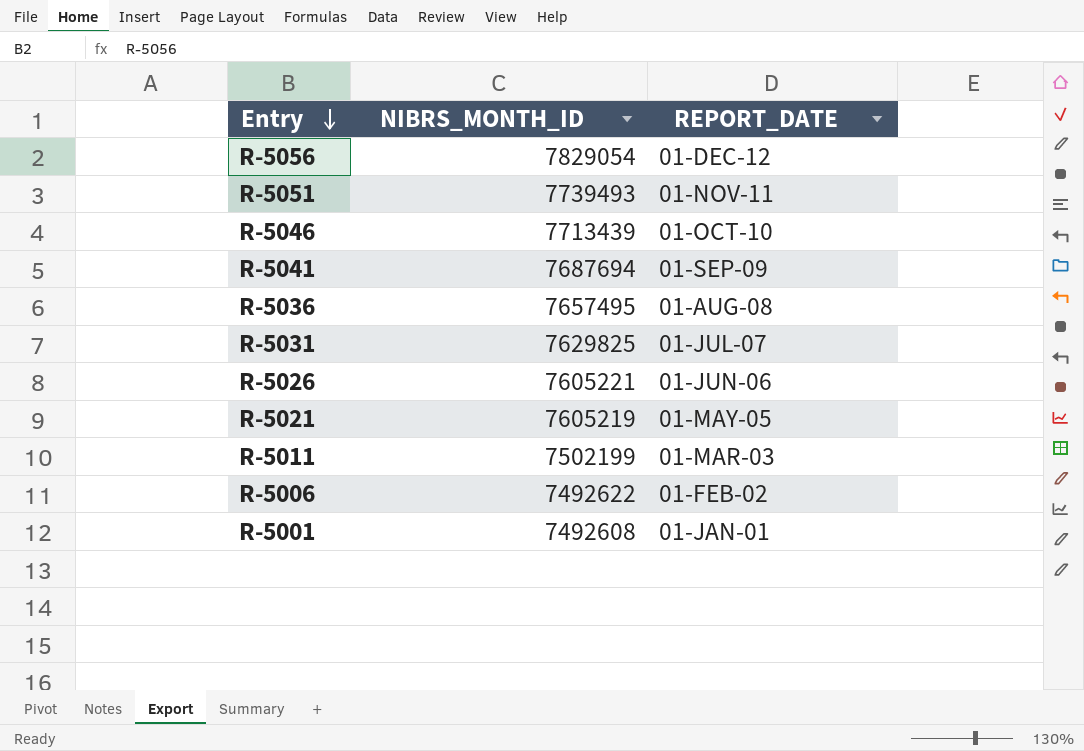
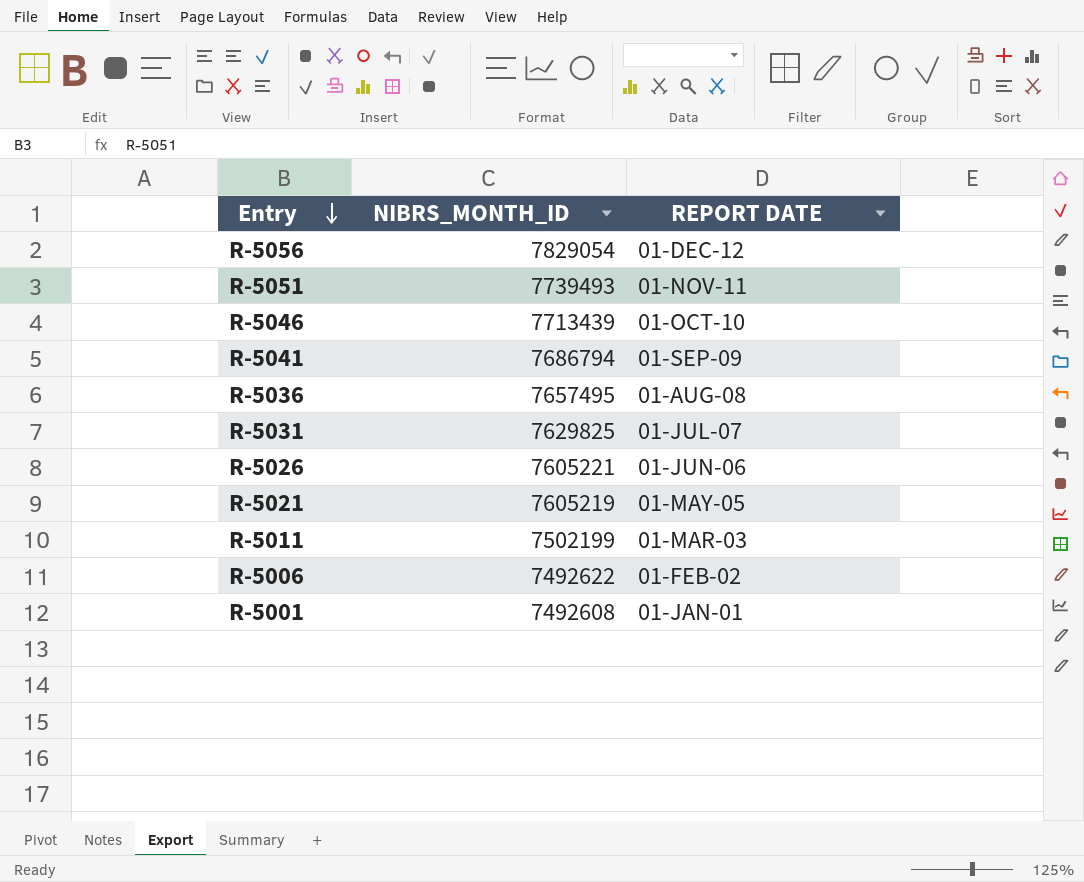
column name: REPORT_DATE -> REPORT DATE
R-5041 | NIBRS_MONTH_ID: 7687694 -> 7686794

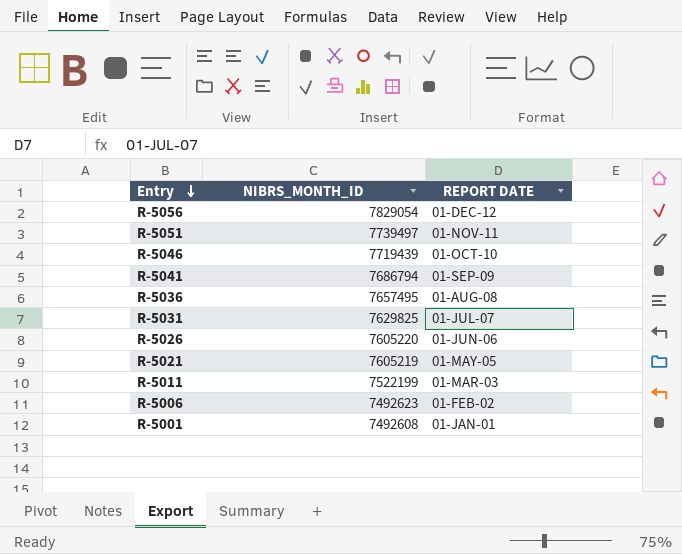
R-5051 | NIBRS_MONTH_ID: 7739493 -> 7739497
R-5046 | NIBRS_MONTH_ID: 7713439 -> 7719439
R-5026 | NIBRS_MONTH_ID: 7605221 -> 7605220
R-5011 | NIBRS_MONTH_ID: 7502199 -> 7522199
R-5006 | NIBRS_MONTH_ID: 7492622 -> 7492623

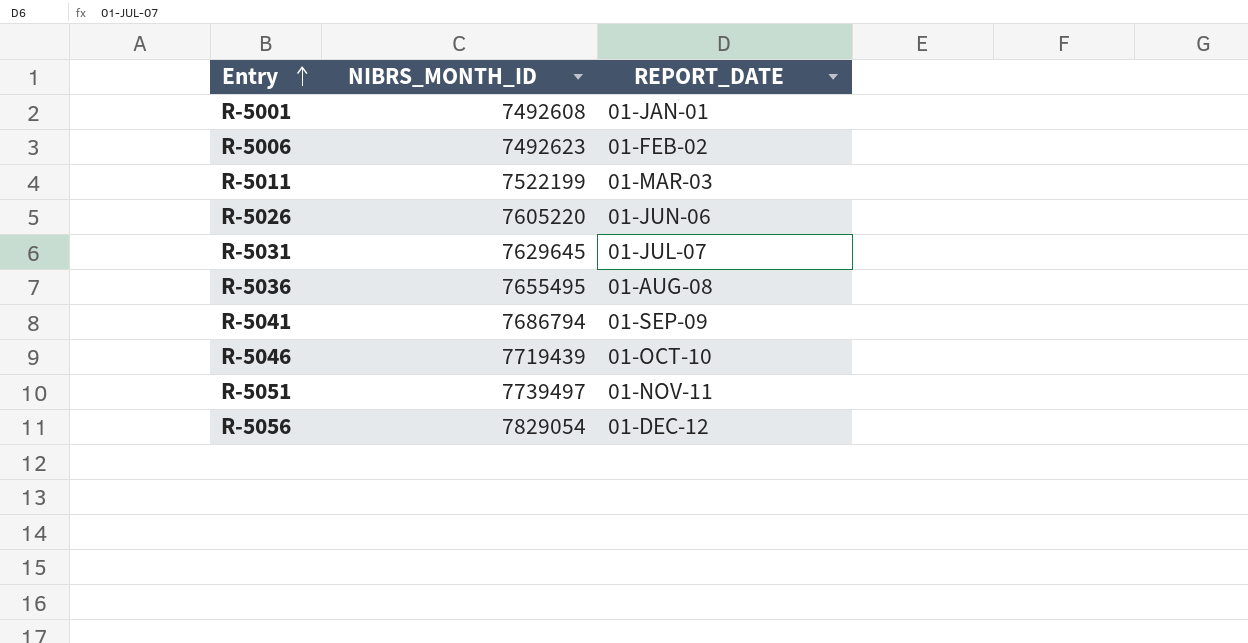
row order: Entry descending -> Entry ascending
column name: REPORT DATE -> REPORT_DATE
row R-5021: 7605219 | 01-MAY-05 -> none
R-5031 | NIBRS_MONTH_ID: 7629825 -> 7629645
R-5036 | NIBRS_MONTH_ID: 7657495 -> 7655495

